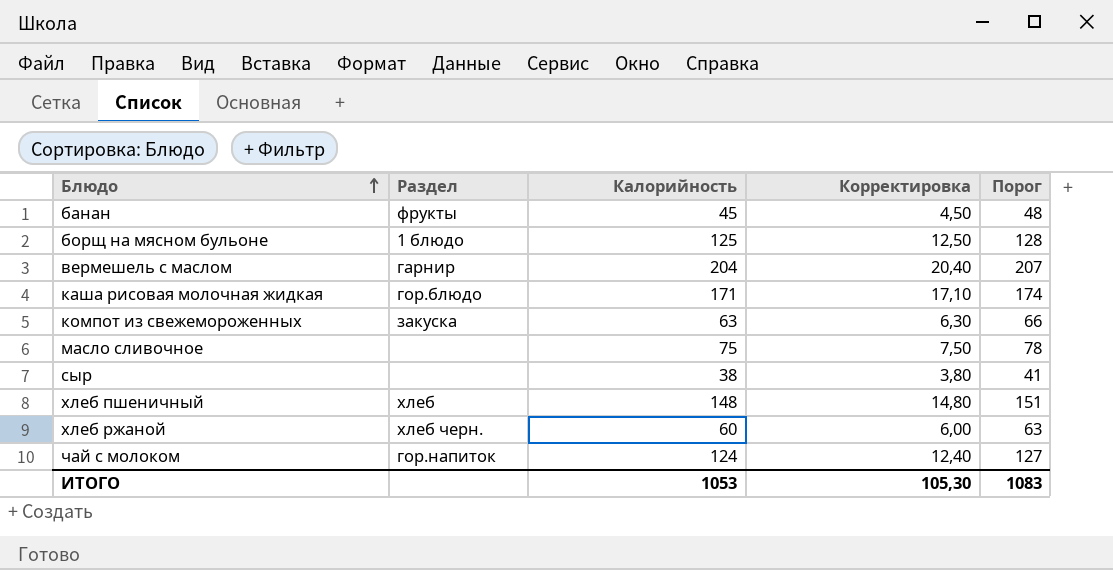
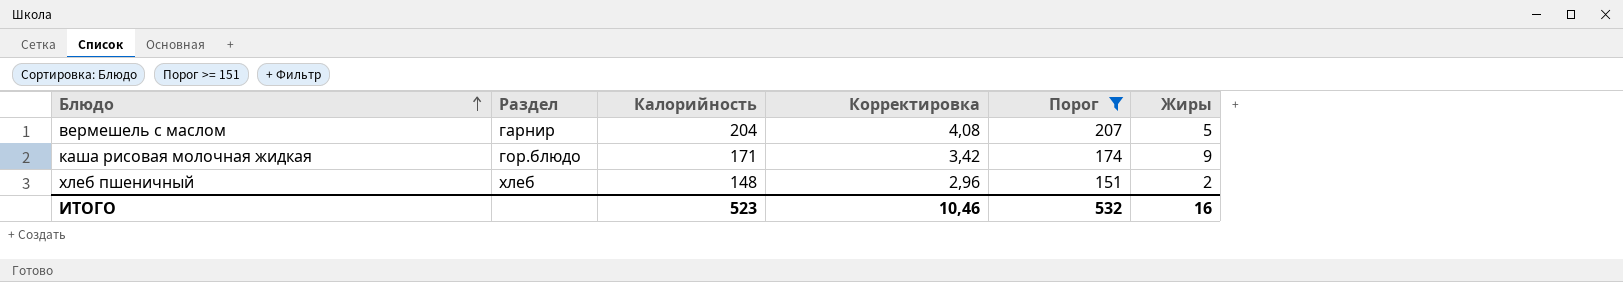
filter: none -> Порог >= 151
column Корректировка | formula: [Калорийность] * 0,1 -> [Калорийность] * 0,02
column Жиры | position: none -> 6
ИТОГО | Калорийность: 1053 -> 523
ИТОГО | Корректировка: 105,30 -> 10,46
ИТОГО | Порог: 1083 -> 532

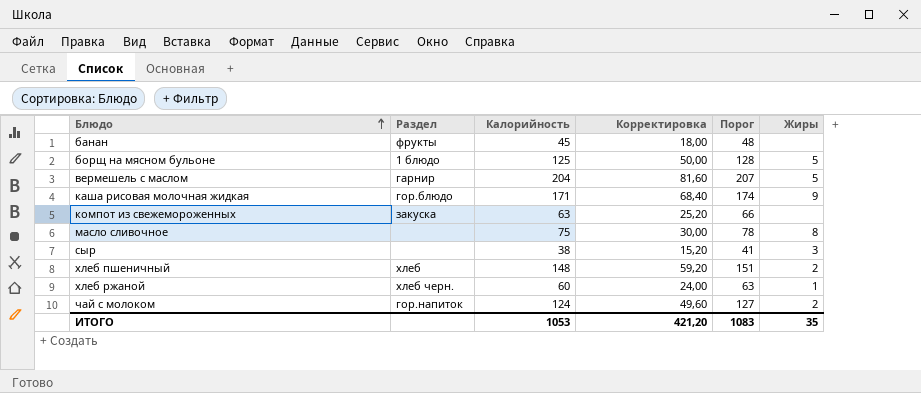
filter: Порог >= 151 -> none
column Корректировка | formula: [Калорийность] * 0,02 -> [Калорийность] * 0,4
ИТОГО | Калорийность: 523 -> 1053
ИТОГО | Корректировка: 10,46 -> 421,20
ИТОГО | Порог: 532 -> 1083
ИТОГО | Жиры: 16 -> 35

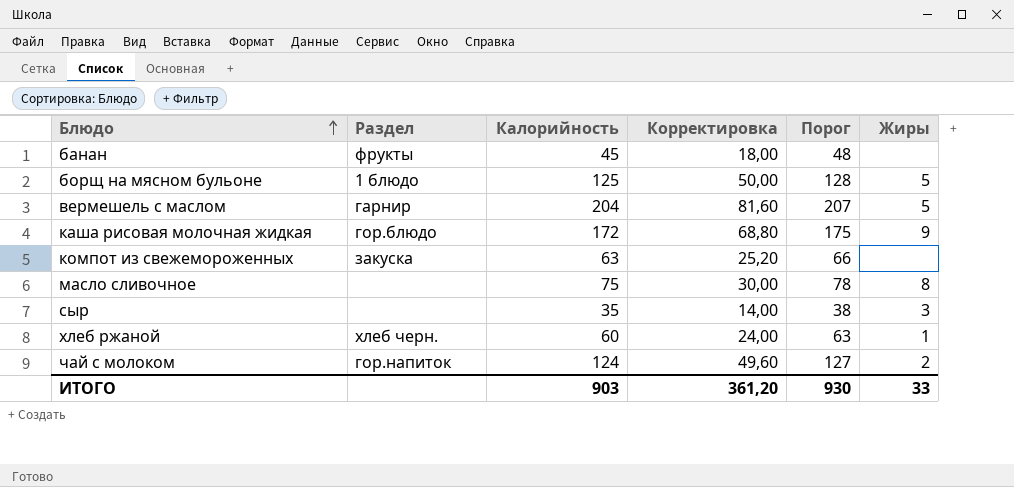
row хлеб пшеничный: хлеб | 148 | 59,20 | 151 | 2 -> none
каша рисовая молочная жидкая | Калорийность: 171 -> 172
каша рисовая молочная жидкая | Корректировка: 68,40 -> 68,80
каша рисовая молочная жидкая | Порог: 174 -> 175
сыр | Калорийность: 38 -> 35
сыр | Корректировка: 15,20 -> 14,00
сыр | Порог: 41 -> 38
ИТОГО | Калорийность: 1053 -> 903
ИТОГО | Корректировка: 421,20 -> 361,20
ИТОГО | Порог: 1083 -> 930
ИТОГО | Жиры: 35 -> 33

